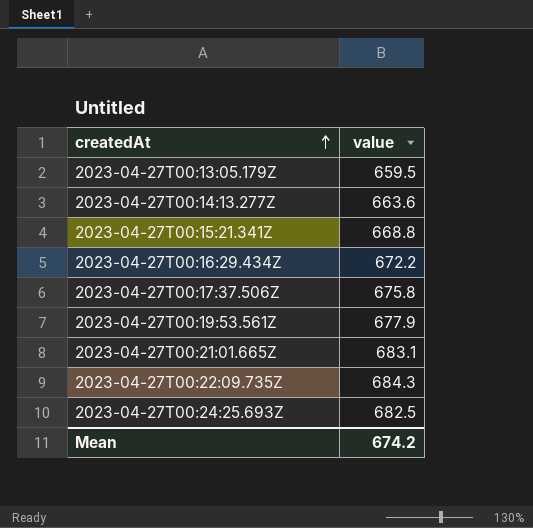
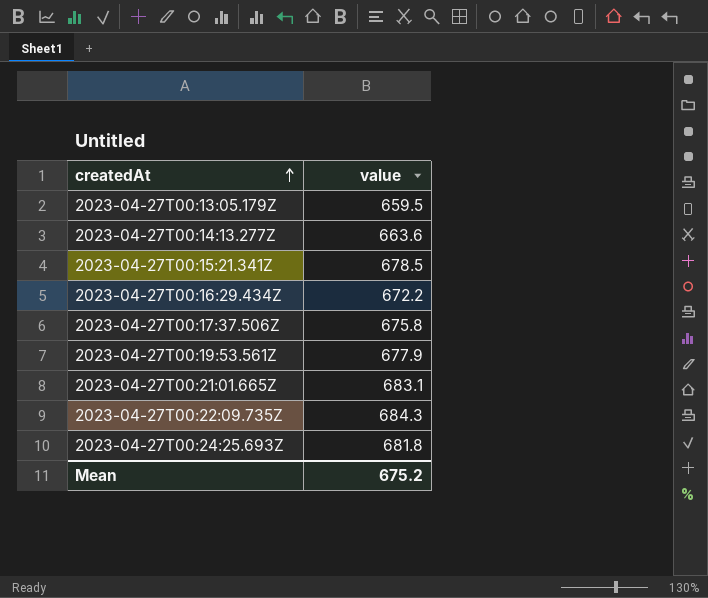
2023-04-27T00:15:21.341Z | value: 668.8 -> 678.5
2023-04-27T00:24:25.693Z | value: 682.5 -> 681.8
Mean | value: 674.2 -> 675.2

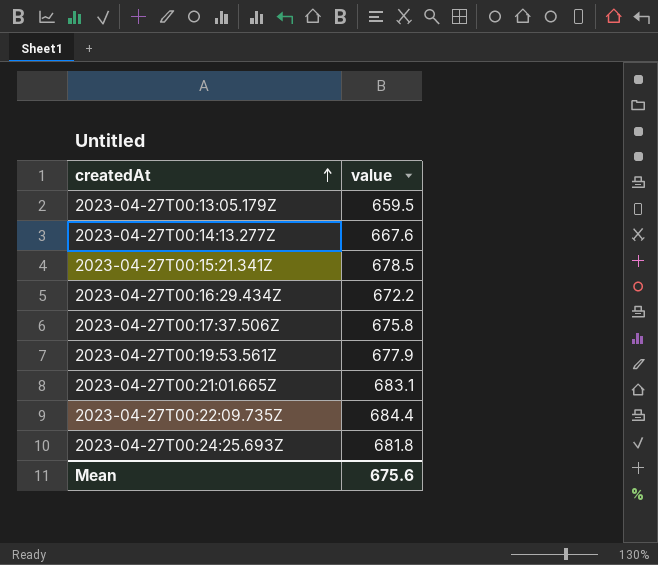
2023-04-27T00:14:13.277Z | value: 663.6 -> 667.6
2023-04-27T00:22:09.735Z | value: 684.3 -> 684.4
Mean | value: 675.2 -> 675.6

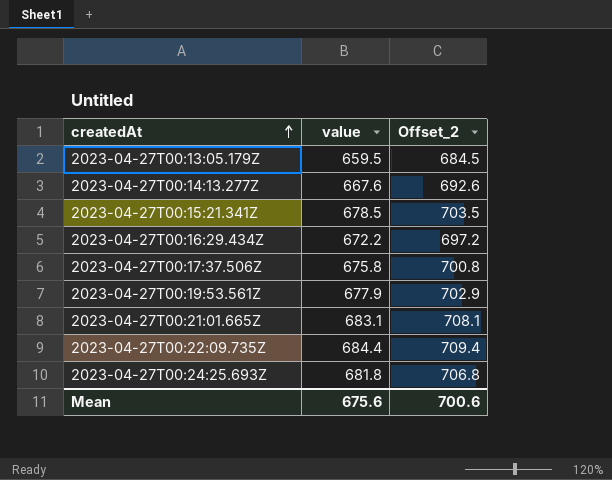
column Offset_2 | formula: none -> [value] + 25

